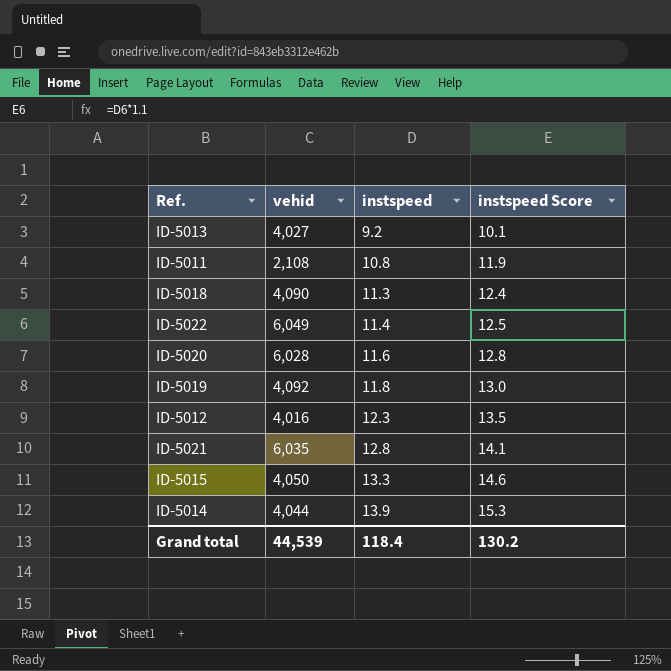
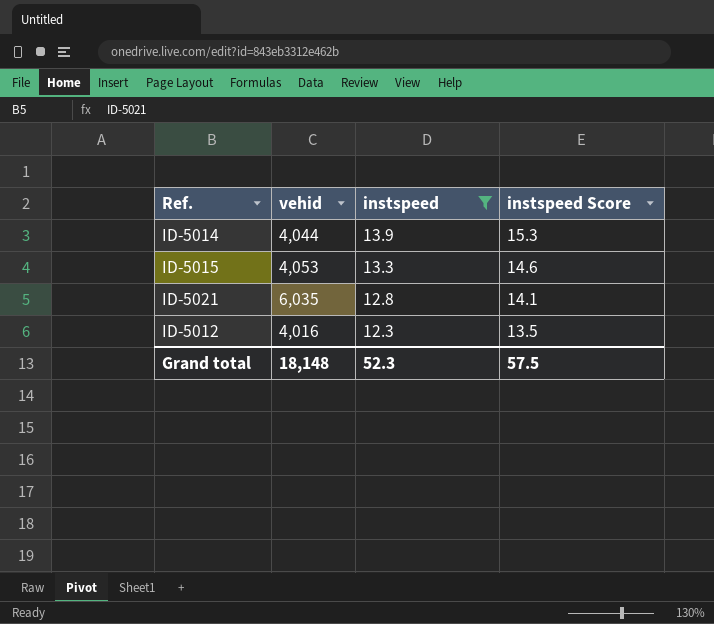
filter: none -> instspeed >= 12.3
row order: instspeed ascending -> instspeed descending
ID-5015 | vehid: 4,050 -> 4,053
Grand total | vehid: 44,539 -> 18,148
Grand total | instspeed: 118.4 -> 52.3
Grand total | instspeed Score: 130.2 -> 57.5

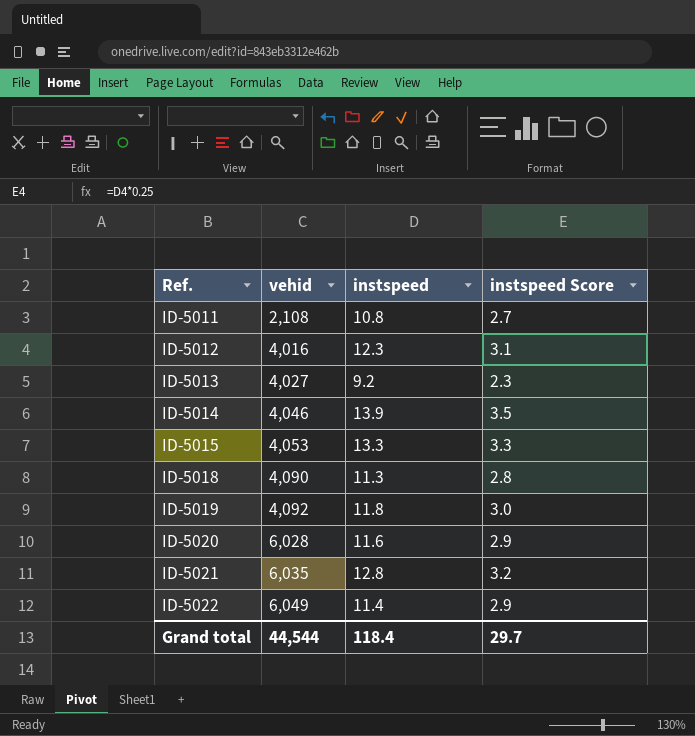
filter: instspeed >= 12.3 -> none
row order: instspeed descending -> Ref. ascending
column instspeed Score | formula: [instspeed] * 1.1 -> [instspeed] * 0.25
ID-5014 | vehid: 4,044 -> 4,046
Grand total | vehid: 18,148 -> 44,544
Grand total | instspeed: 52.3 -> 118.4
Grand total | instspeed Score: 57.5 -> 29.7

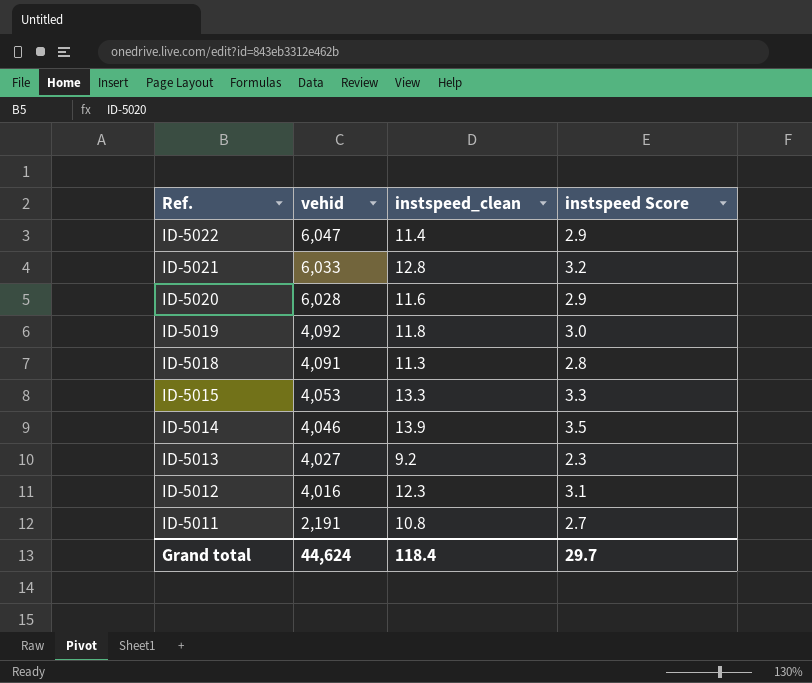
row order: Ref. ascending -> Ref. descending
column name: instspeed -> instspeed_clean
ID-5022 | vehid: 6,049 -> 6,047
ID-5021 | vehid: 6,035 -> 6,033
ID-5018 | vehid: 4,090 -> 4,091
ID-5011 | vehid: 2,108 -> 2,191
Grand total | vehid: 44,544 -> 44,624

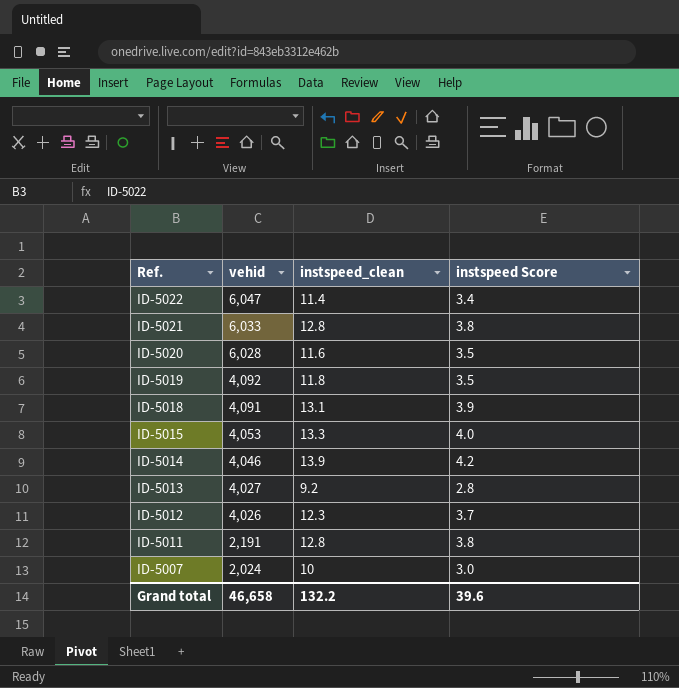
column instspeed Score | formula: [instspeed_clean] * 0.25 -> [instspeed_clean] * 0.3
ID-5018 | instspeed_clean: 11.3 -> 13.1
ID-5012 | vehid: 4,016 -> 4,026
ID-5011 | instspeed_clean: 10.8 -> 12.8
row ID-5007: none -> 2,024 | 10 | 3.0
Grand total | vehid: 44,624 -> 46,658
Grand total | instspeed_clean: 118.4 -> 132.2
Grand total | instspeed Score: 29.7 -> 39.6

